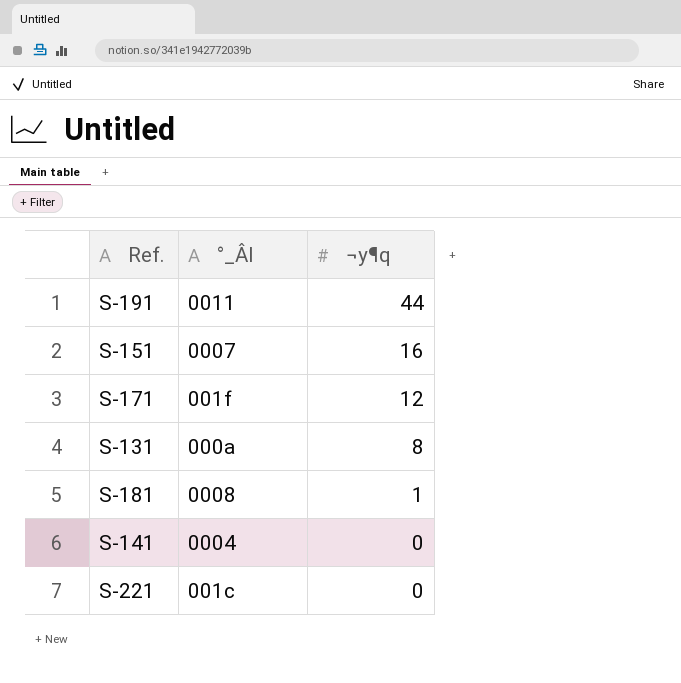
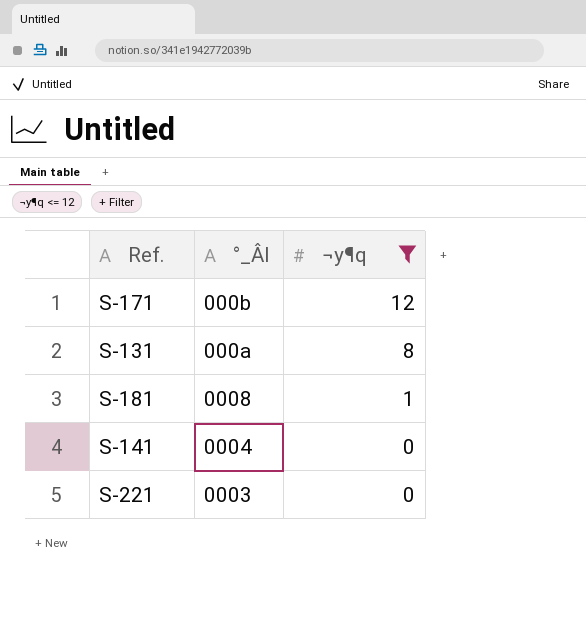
filter: none -> ¬y¶q <= 12
S-171 | °_ÂI: 001f -> 000b
S-221 | °_ÂI: 001c -> 0003

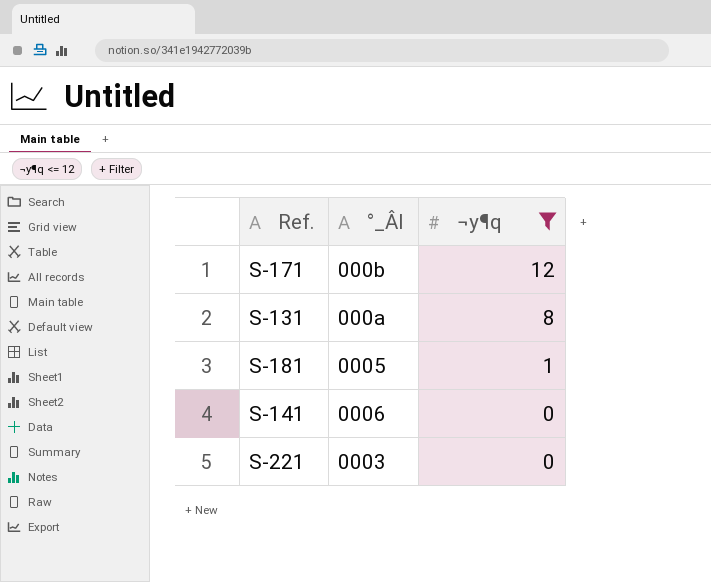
S-181 | °_ÂI: 0008 -> 0005
S-141 | °_ÂI: 0004 -> 0006

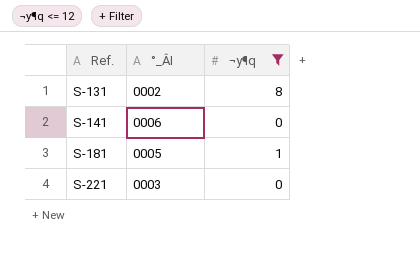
row order: ¬y¶q descending -> Ref. ascending
row S-171: 000b | 12 -> none
S-131 | °_ÂI: 000a -> 0002

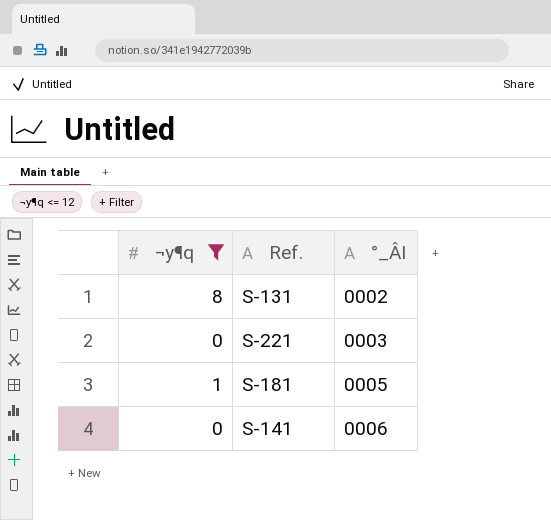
row order: Ref. ascending -> °_ÂI ascending
column ¬y¶q | position: 3 -> 1

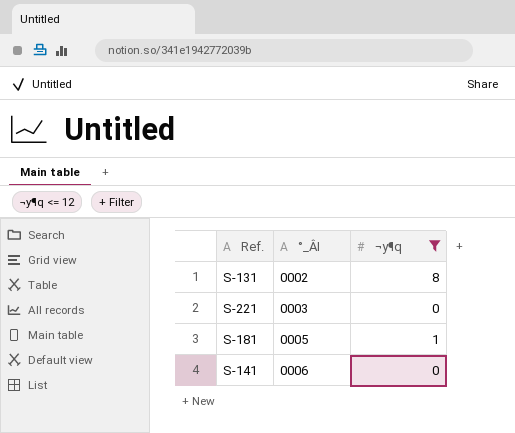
column ¬y¶q | position: 1 -> 3

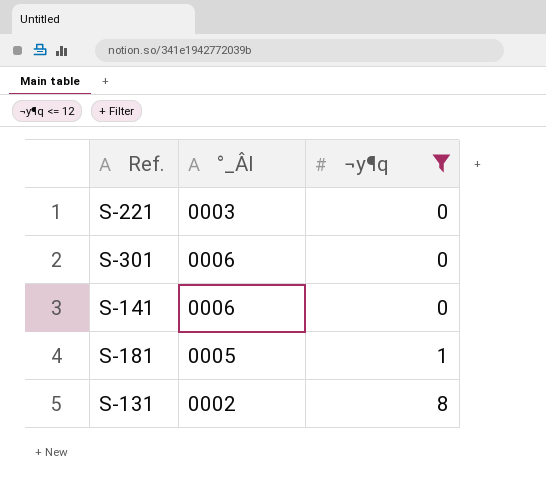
row order: °_ÂI ascending -> ¬y¶q ascending
row S-301: none -> 0006 | 0

